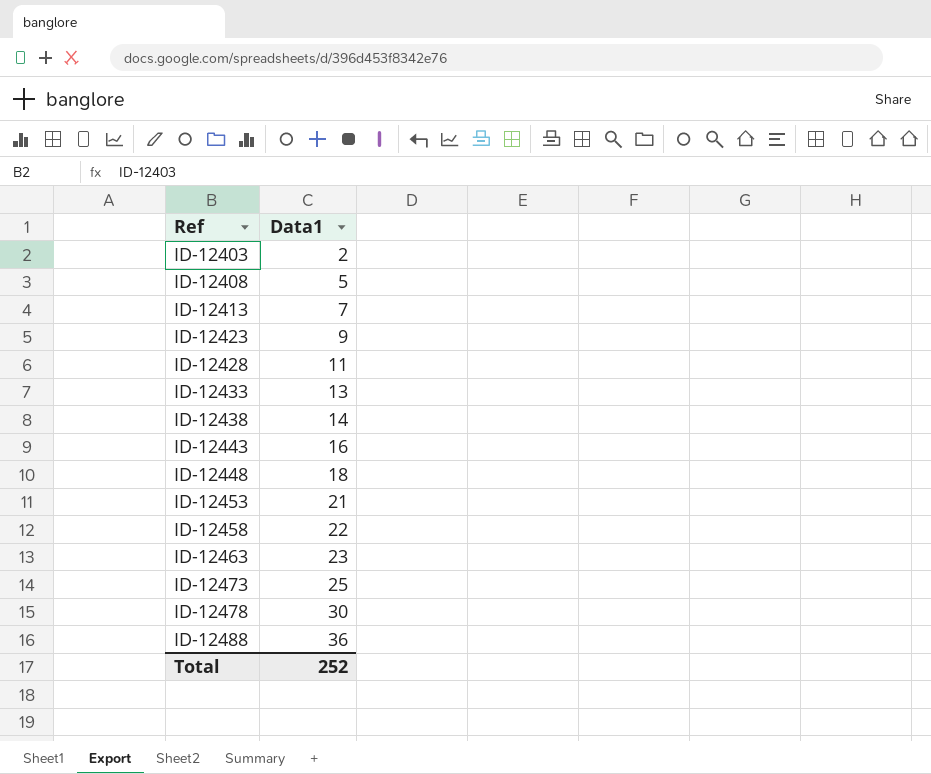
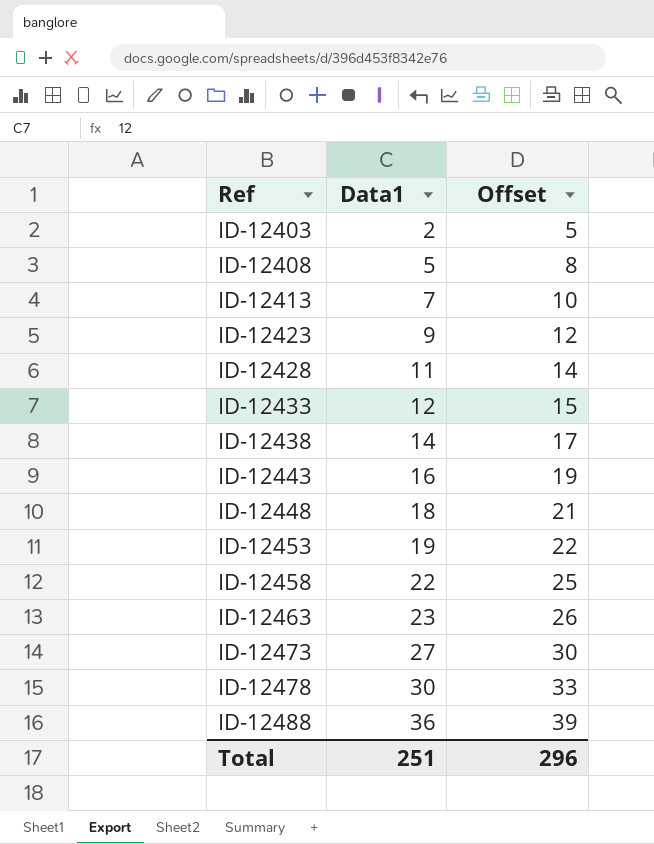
column Offset | formula: none -> [Data1] + 3
ID-12433 | Data1: 13 -> 12
ID-12453 | Data1: 21 -> 19
ID-12473 | Data1: 25 -> 27
Total | Data1: 252 -> 251

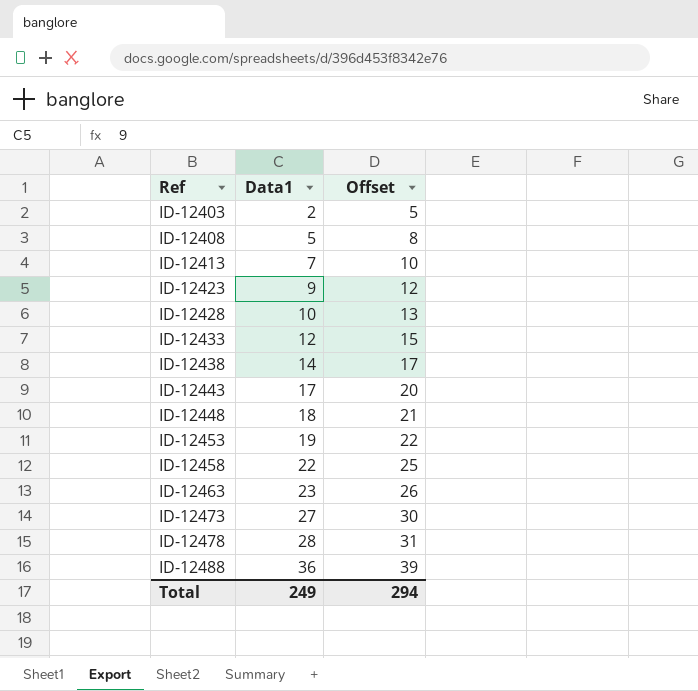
ID-12428 | Data1: 11 -> 10
ID-12428 | Offset: 14 -> 13
ID-12443 | Data1: 16 -> 17
ID-12443 | Offset: 19 -> 20
ID-12478 | Data1: 30 -> 28
ID-12478 | Offset: 33 -> 31
Total | Data1: 251 -> 249
Total | Offset: 296 -> 294

